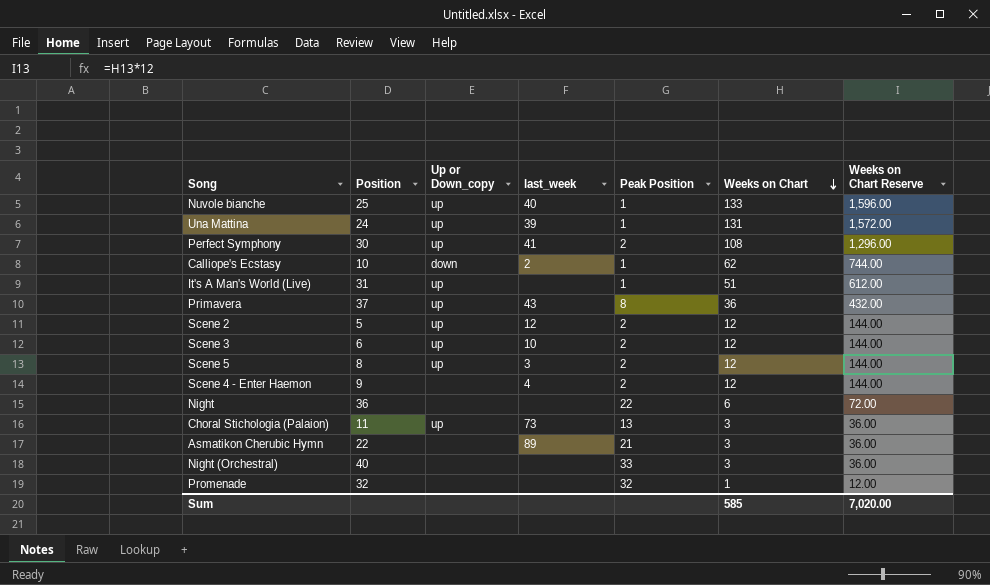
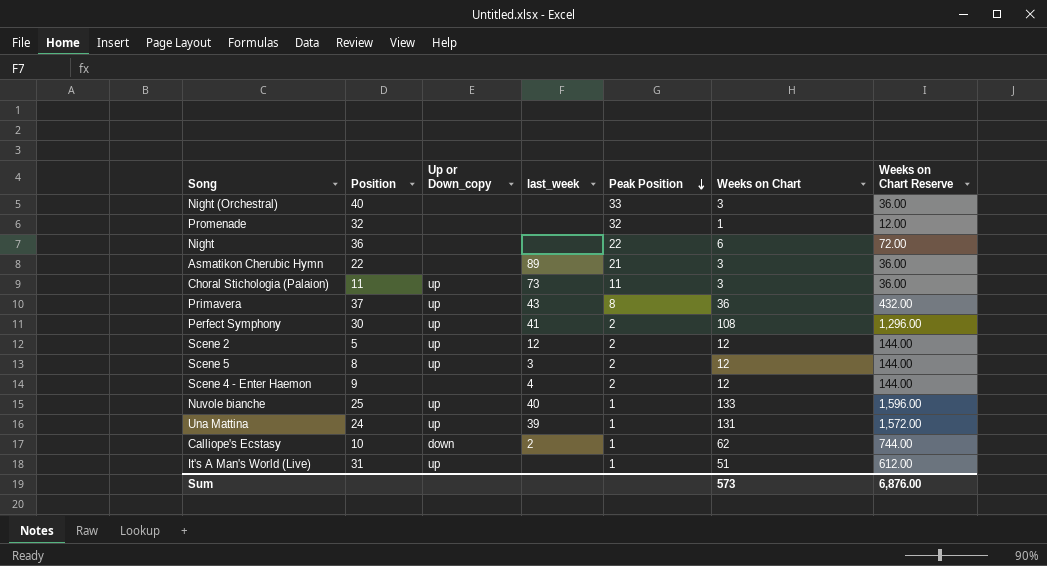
row order: Weeks on Chart descending -> Peak Position descending
row Scene 3: 6 | up | 10 | 2 | 12 | 144.00 -> none
Choral Stichologia (Palaion) | Peak Position: 13 -> 11
Sum | Weeks on Chart: 585 -> 573
Sum | Weeks on Chart Reserve: 7,020.00 -> 6,876.00

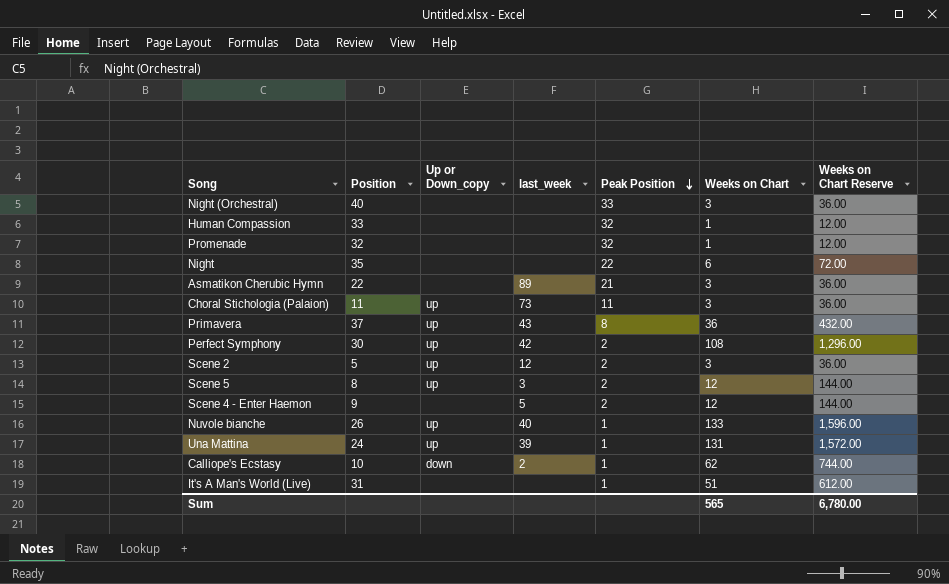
row Human Compassion: none -> 33 | none | none | 32 | 1 | 12.00
Night | Position: 36 -> 35
Perfect Symphony | last_week: 41 -> 42
Scene 2 | Weeks on Chart: 12 -> 3
Scene 2 | Weeks on Chart Reserve: 144.00 -> 36.00
Scene 4 - Enter Haemon | last_week: 4 -> 5
Nuvole bianche | Position: 25 -> 26
It's A Man's World (Live) | Up or Down_copy: up -> none
Sum | Weeks on Chart: 573 -> 565
Sum | Weeks on Chart Reserve: 6,876.00 -> 6,780.00

